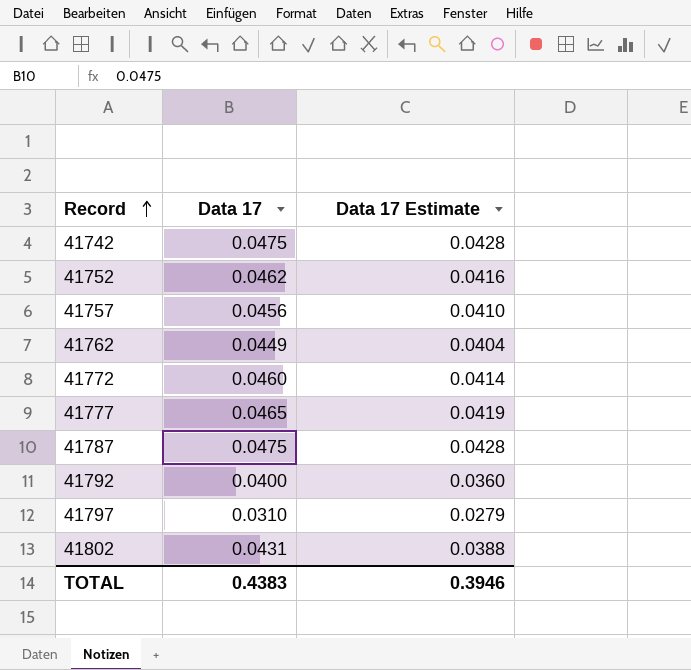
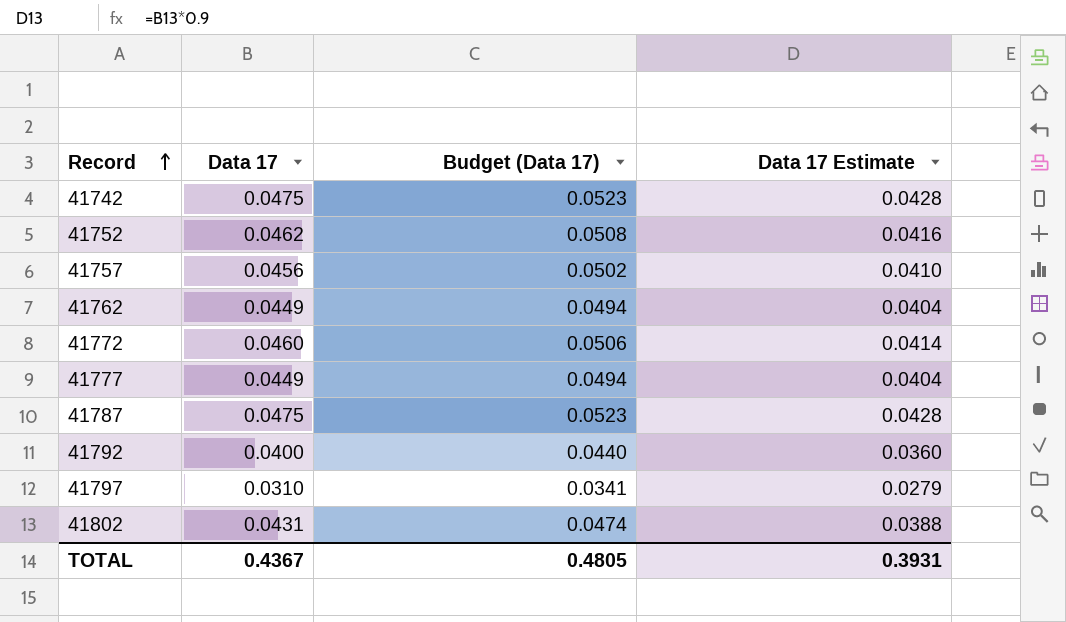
column Budget (Data 17) | formula: none -> [Data 17] * 1.1
41777 | Data 17: 0.0465 -> 0.0449
41777 | Data 17 Estimate: 0.0419 -> 0.0404
TOTAL | Data 17: 0.4383 -> 0.4367
TOTAL | Data 17 Estimate: 0.3946 -> 0.3931

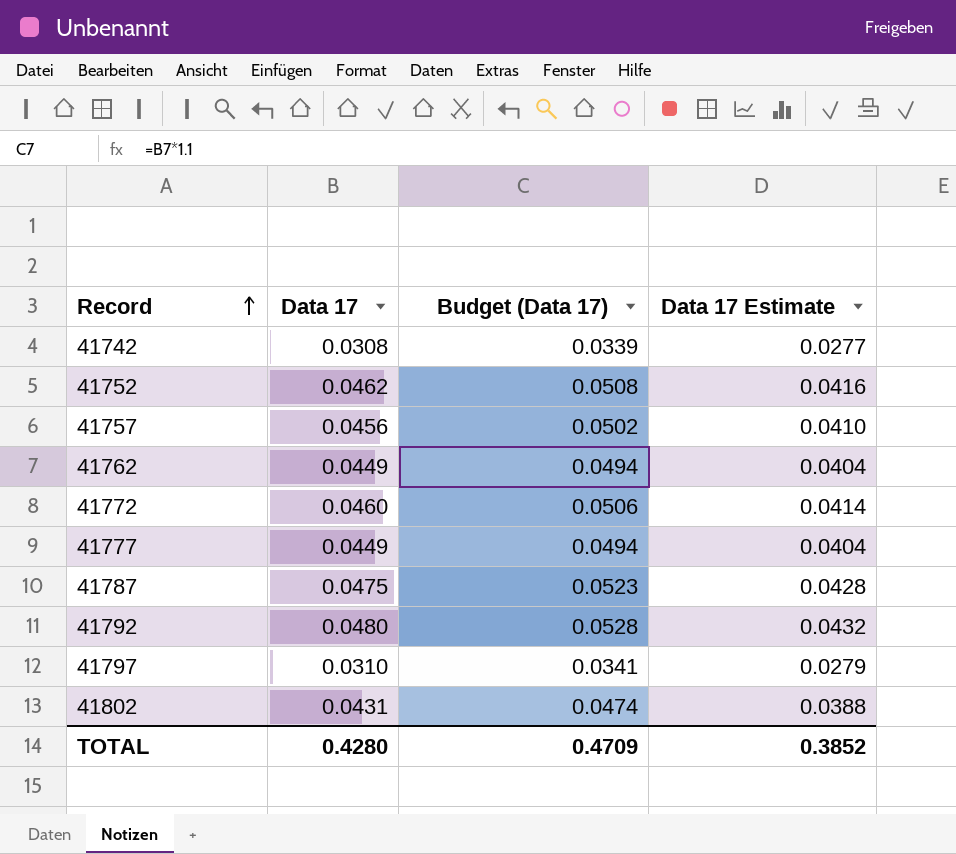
41742 | Data 17: 0.0475 -> 0.0308
41742 | Budget (Data 17): 0.0523 -> 0.0339
41742 | Data 17 Estimate: 0.0428 -> 0.0277
41792 | Data 17: 0.0400 -> 0.0480
41792 | Budget (Data 17): 0.0440 -> 0.0528
41792 | Data 17 Estimate: 0.0360 -> 0.0432
TOTAL | Data 17: 0.4367 -> 0.4280
TOTAL | Budget (Data 17): 0.4805 -> 0.4709
TOTAL | Data 17 Estimate: 0.3931 -> 0.3852

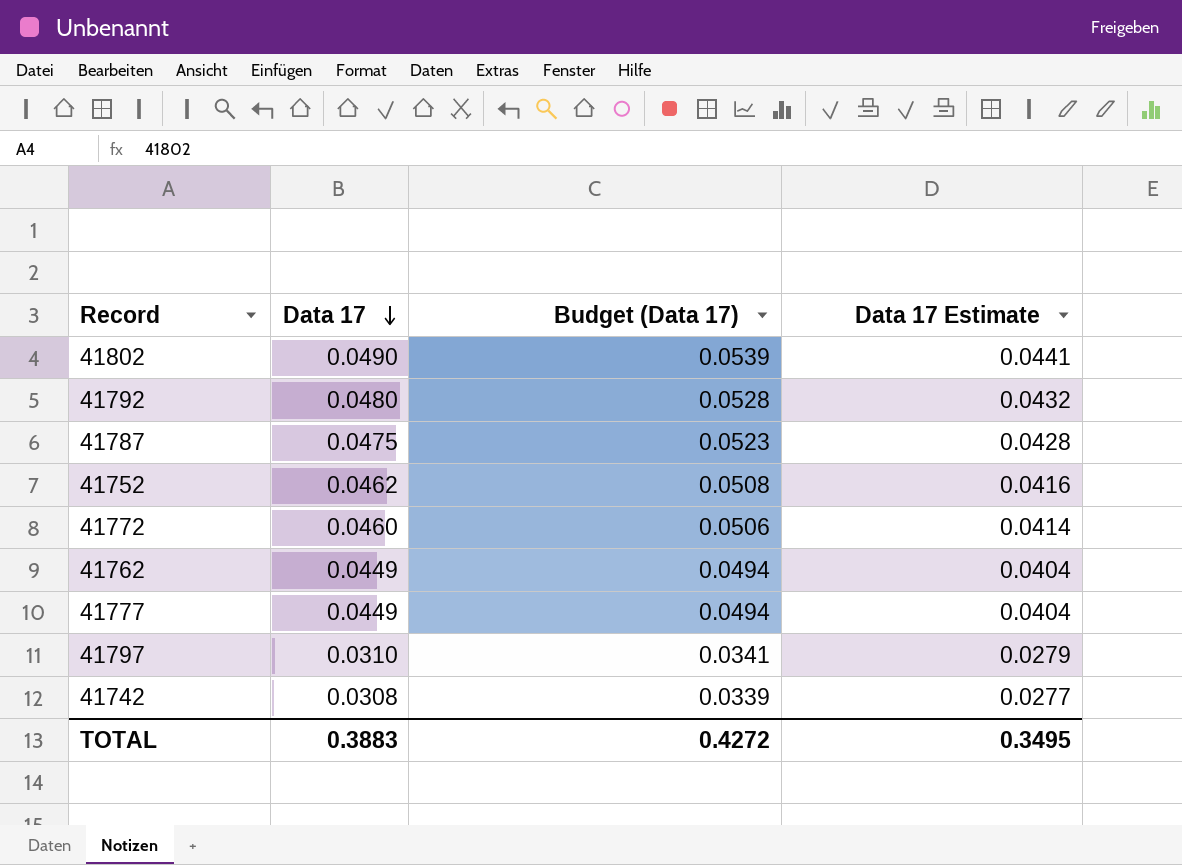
row order: Record ascending -> Data 17 descending
row 41757: 0.0456 | 0.0502 | 0.0410 -> none
41802 | Data 17: 0.0431 -> 0.0490
41802 | Budget (Data 17): 0.0474 -> 0.0539
41802 | Data 17 Estimate: 0.0388 -> 0.0441
TOTAL | Data 17: 0.4280 -> 0.3883
TOTAL | Budget (Data 17): 0.4709 -> 0.4272
TOTAL | Data 17 Estimate: 0.3852 -> 0.3495

